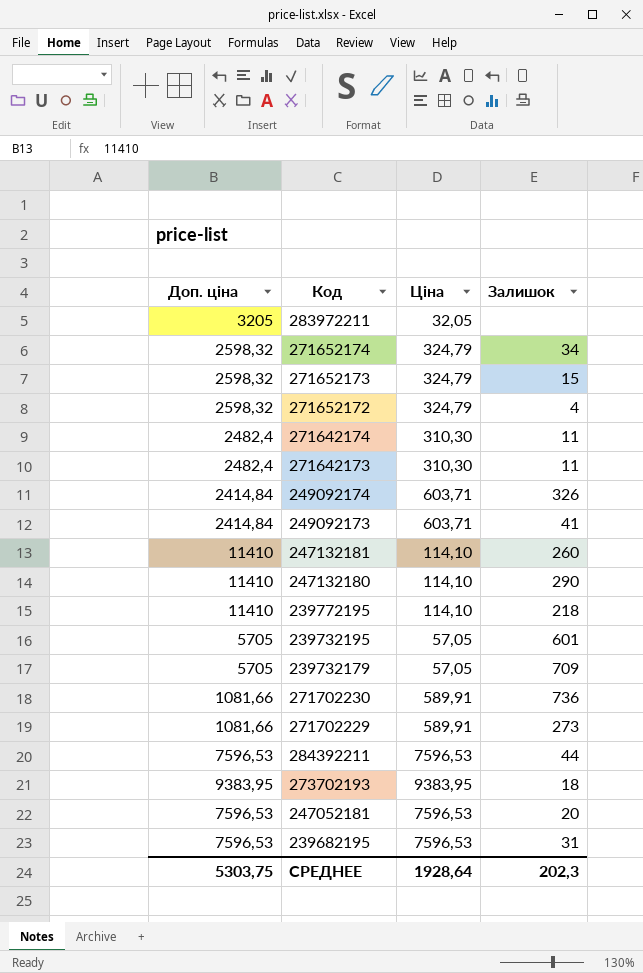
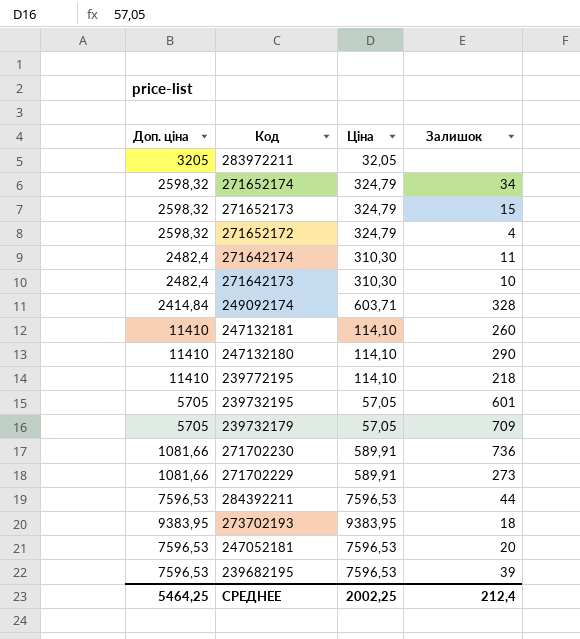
row 249092173: 2414,84 | 603,71 | 41 -> none
271642173 | Залишок: 11 -> 10
249092174 | Залишок: 326 -> 328
239682195 | Залишок: 31 -> 39
СРЕДНЕЕ | Доп. ціна: 5303,75 -> 5464,25
СРЕДНЕЕ | Ціна: 1928,64 -> 2002,25
СРЕДНЕЕ | Залишок: 202,3 -> 212,4

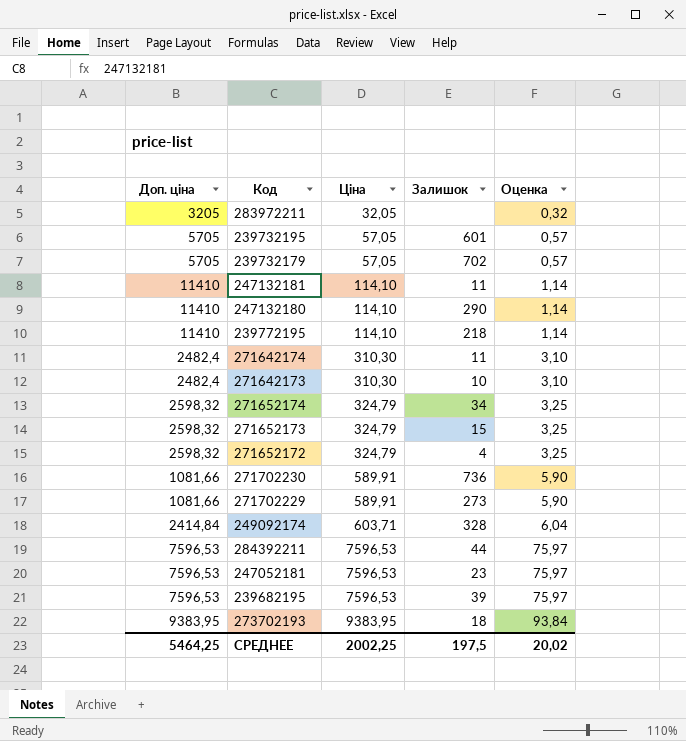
row order: none -> Ціна ascending
column Оценка | formula: none -> [Ціна] * 0,01
239732179 | Залишок: 709 -> 702
247132181 | Залишок: 260 -> 11
247052181 | Залишок: 20 -> 23
СРЕДНЕЕ | Залишок: 212,4 -> 197,5

